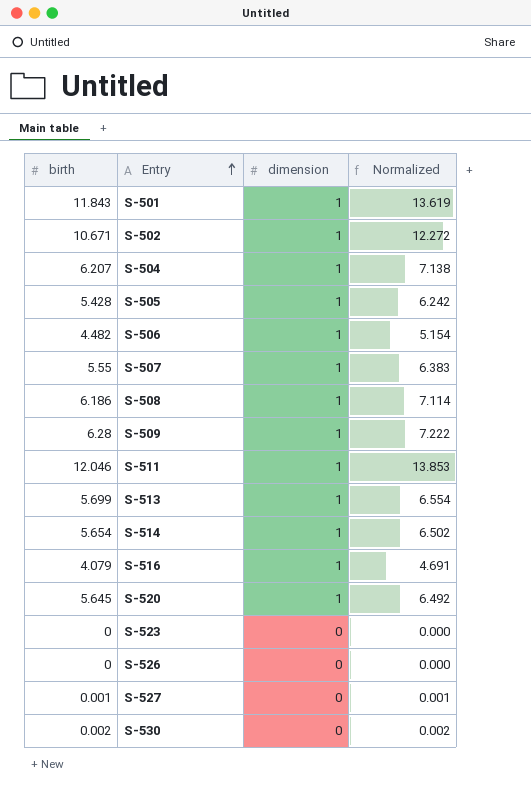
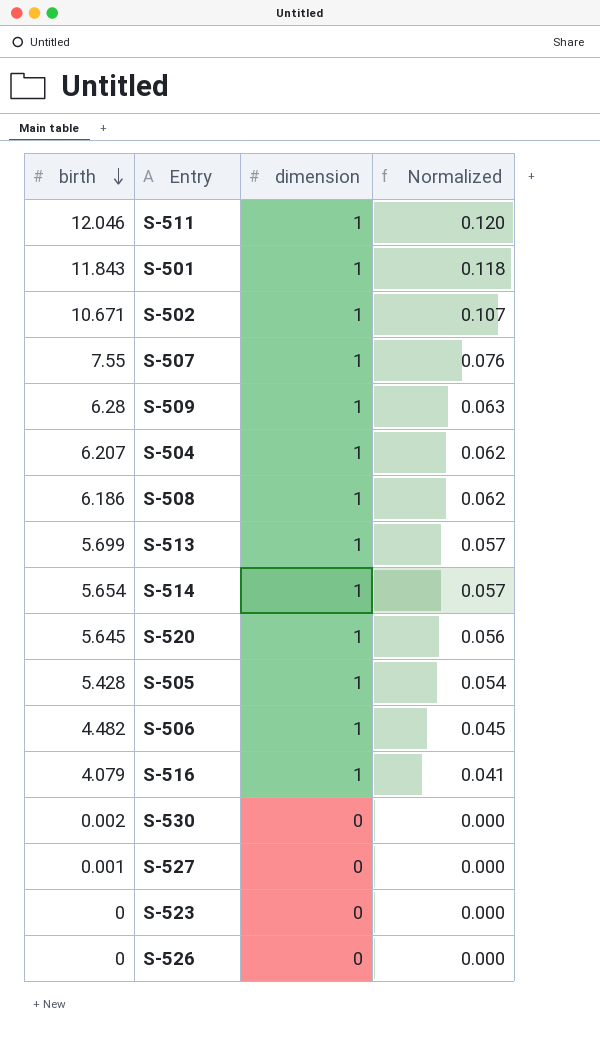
row order: Entry ascending -> birth descending
column Normalized | formula: [birth] * 1.15 -> [birth] * 0.01
S-507 | birth: 5.55 -> 7.55

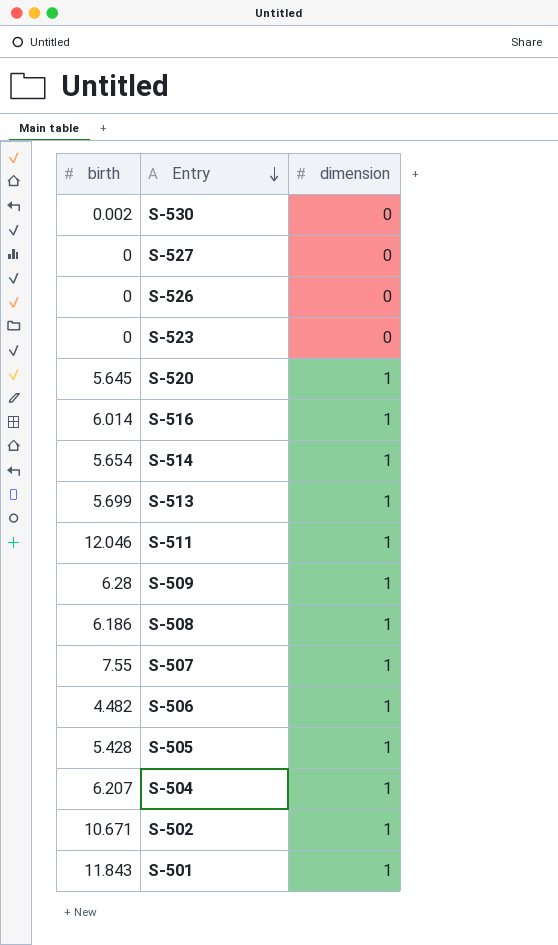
row order: birth descending -> Entry descending
column Normalized | formula: [birth] * 0.01 -> none
S-527 | birth: 0.001 -> 0
S-516 | birth: 4.079 -> 6.014

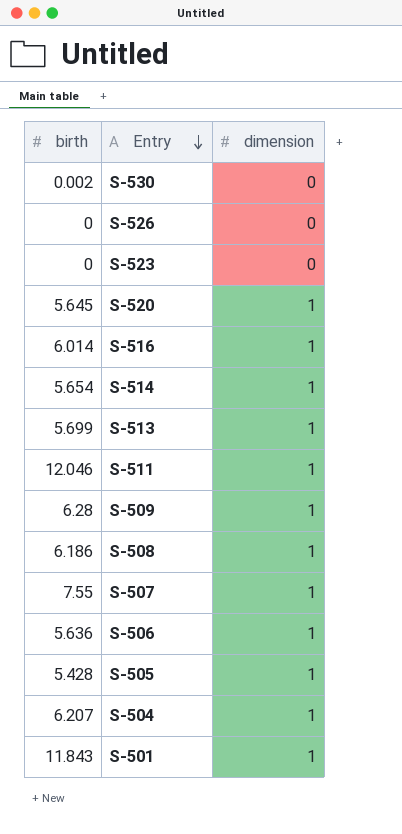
row S-527: 0 | 0 -> none
row S-502: 10.671 | 1 -> none
S-506 | birth: 4.482 -> 5.636

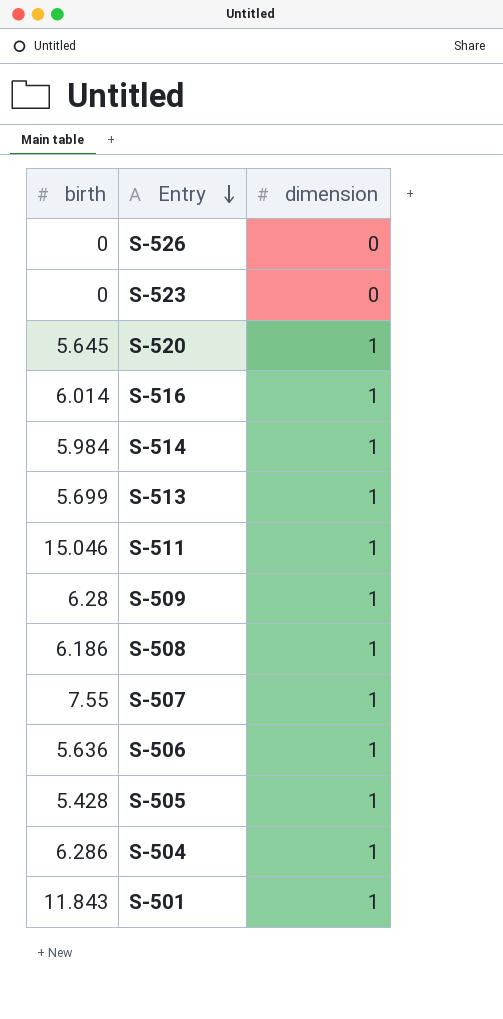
row S-530: 0.002 | 0 -> none
S-514 | birth: 5.654 -> 5.984
S-511 | birth: 12.046 -> 15.046
S-504 | birth: 6.207 -> 6.286

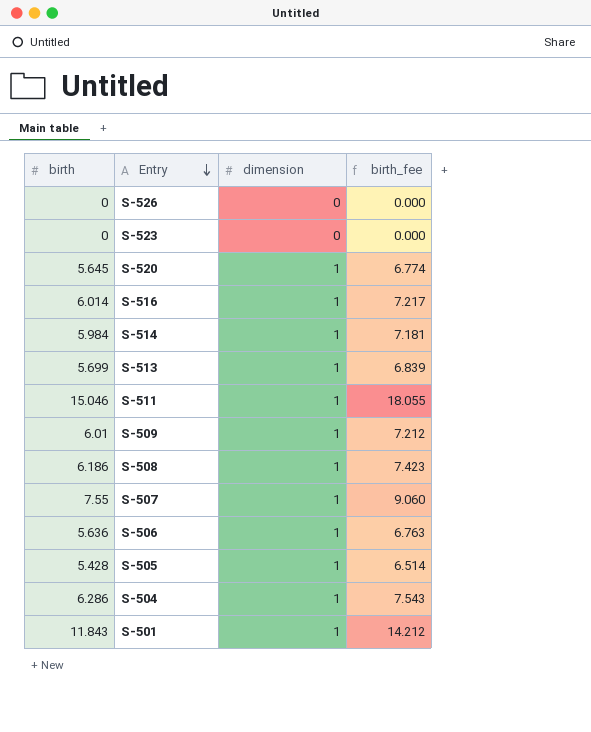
column birth_fee | formula: none -> [birth] * 1.2
S-509 | birth: 6.28 -> 6.01

